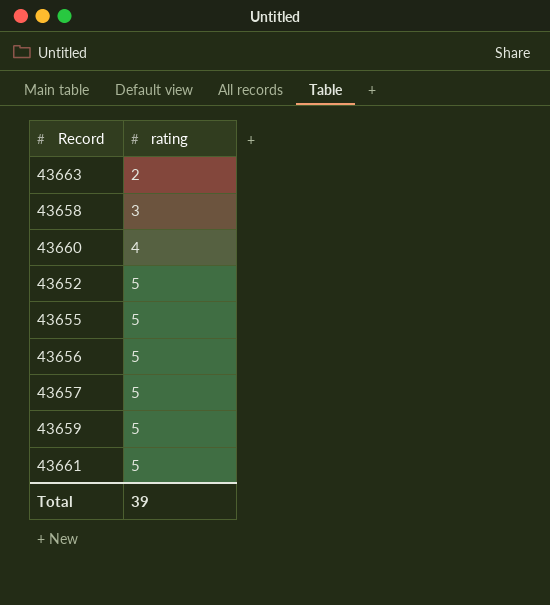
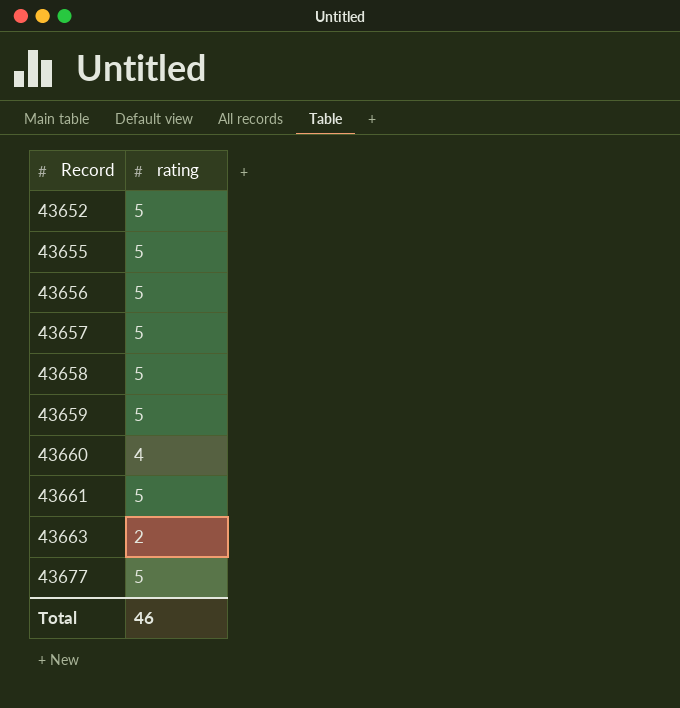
row order: rating ascending -> Record ascending
43658 | rating: 3 -> 5
row 43677: none -> 5
Total | rating: 39 -> 46

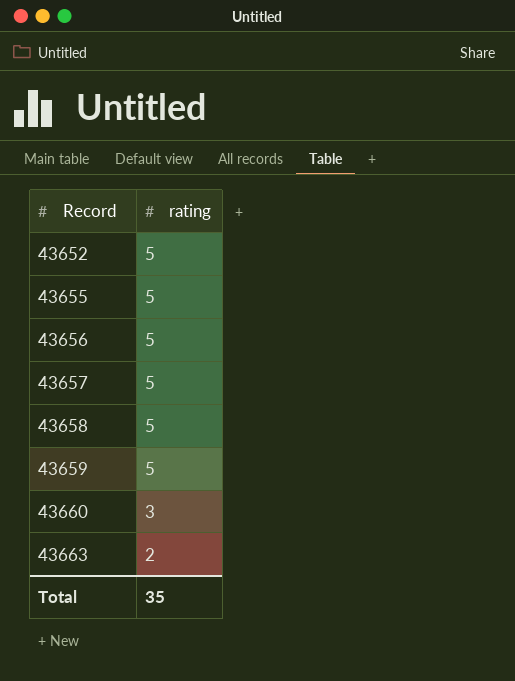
row 43661: 5 -> none
row 43677: 5 -> none
43660 | rating: 4 -> 3
Total | rating: 46 -> 35

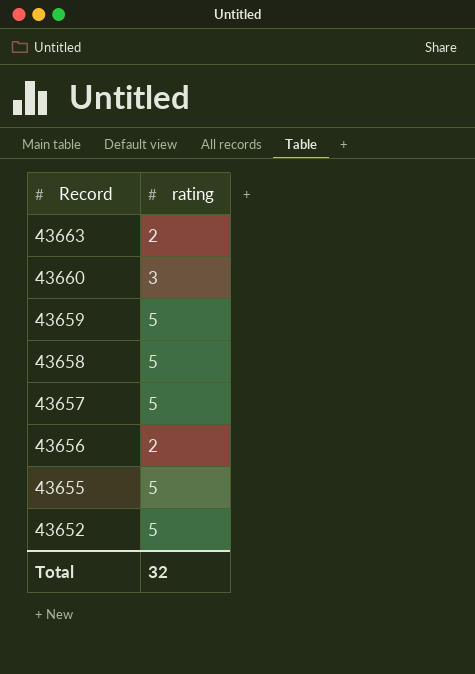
row order: Record ascending -> Record descending
43656 | rating: 5 -> 2
Total | rating: 35 -> 32

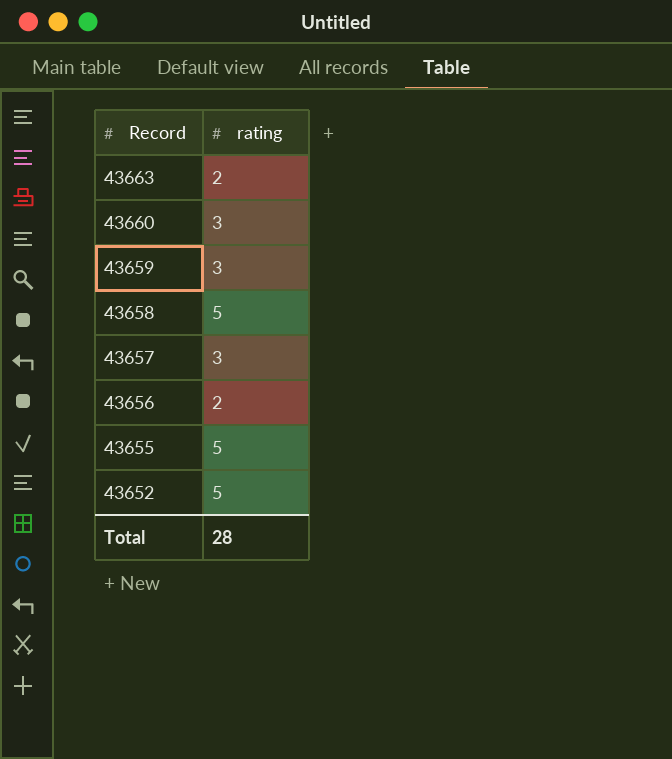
43659 | rating: 5 -> 3
43657 | rating: 5 -> 3
Total | rating: 32 -> 28

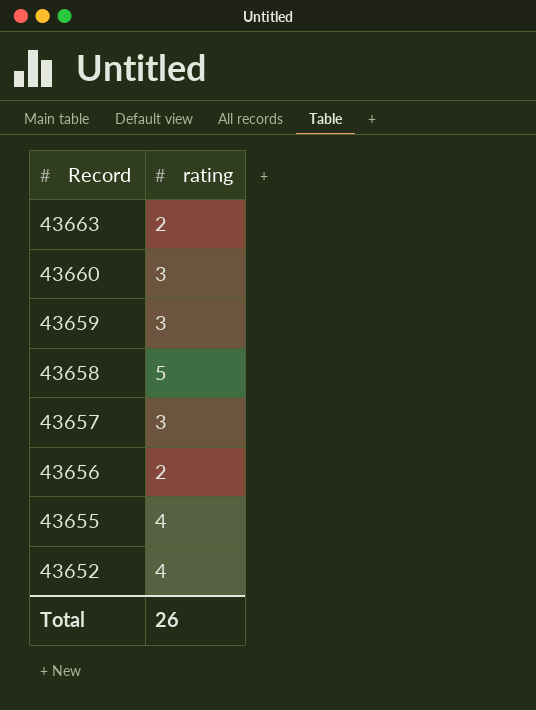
43655 | rating: 5 -> 4
43652 | rating: 5 -> 4
Total | rating: 28 -> 26

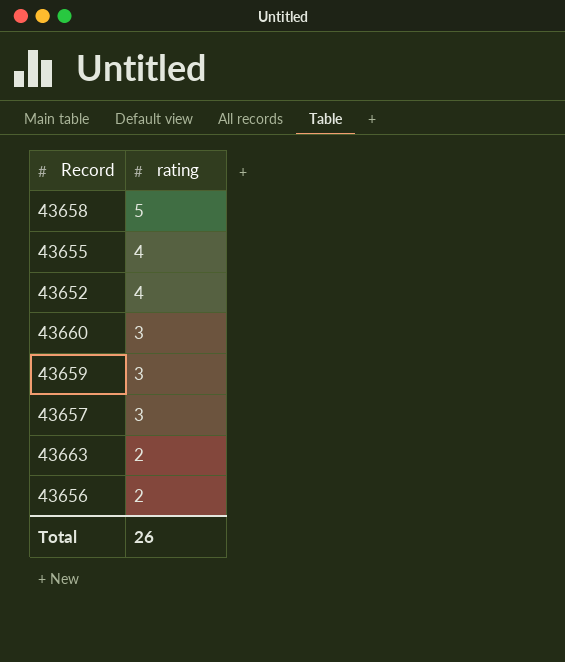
row order: Record descending -> rating descending

